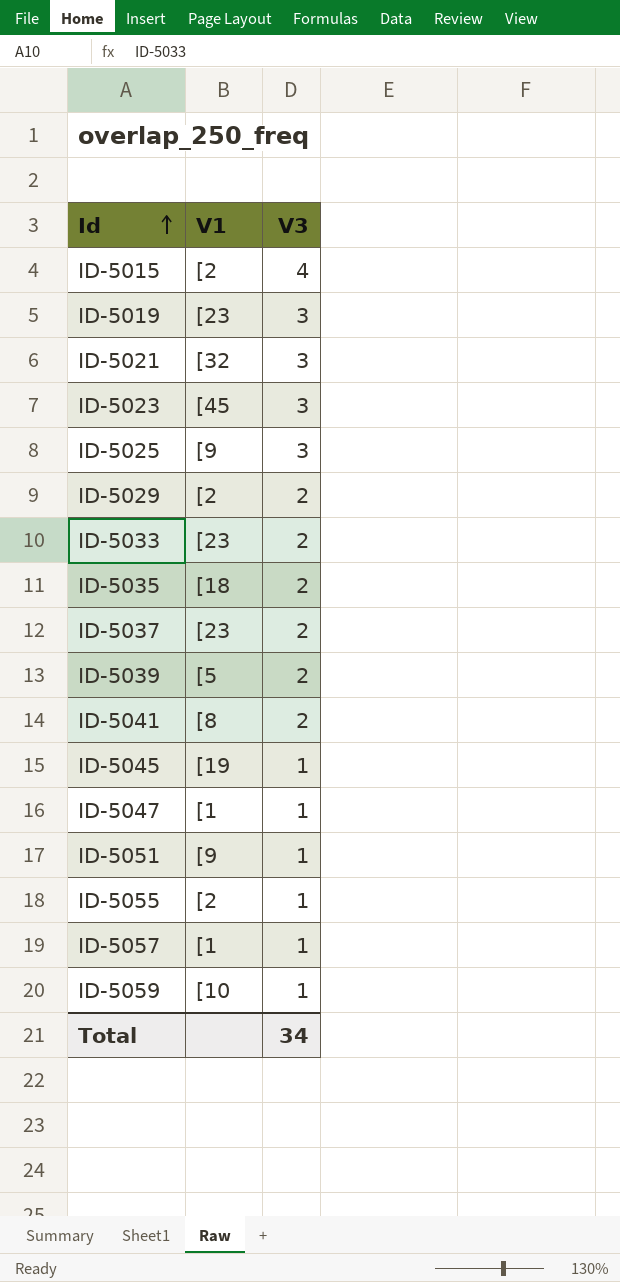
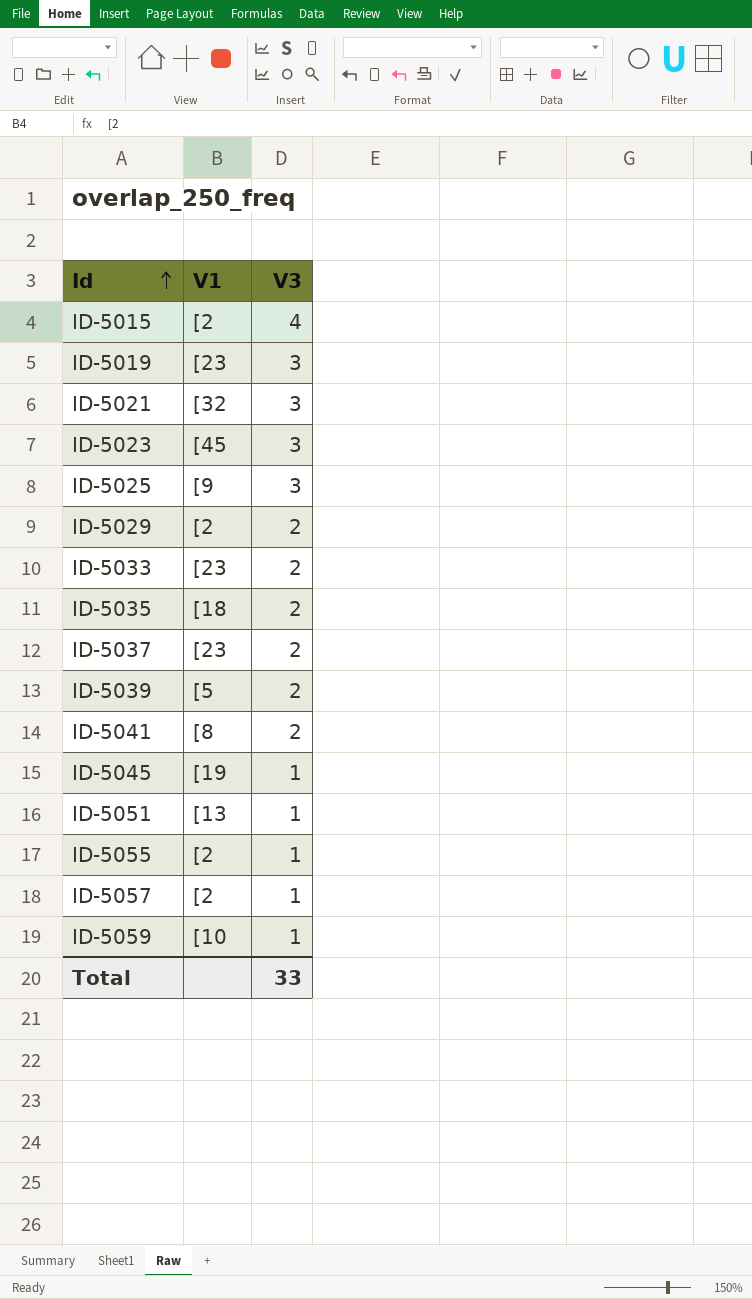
row ID-5047: [1 | 1 -> none
ID-5051 | V1: [9 -> [13
ID-5057 | V1: [1 -> [2
Total | V3: 34 -> 33

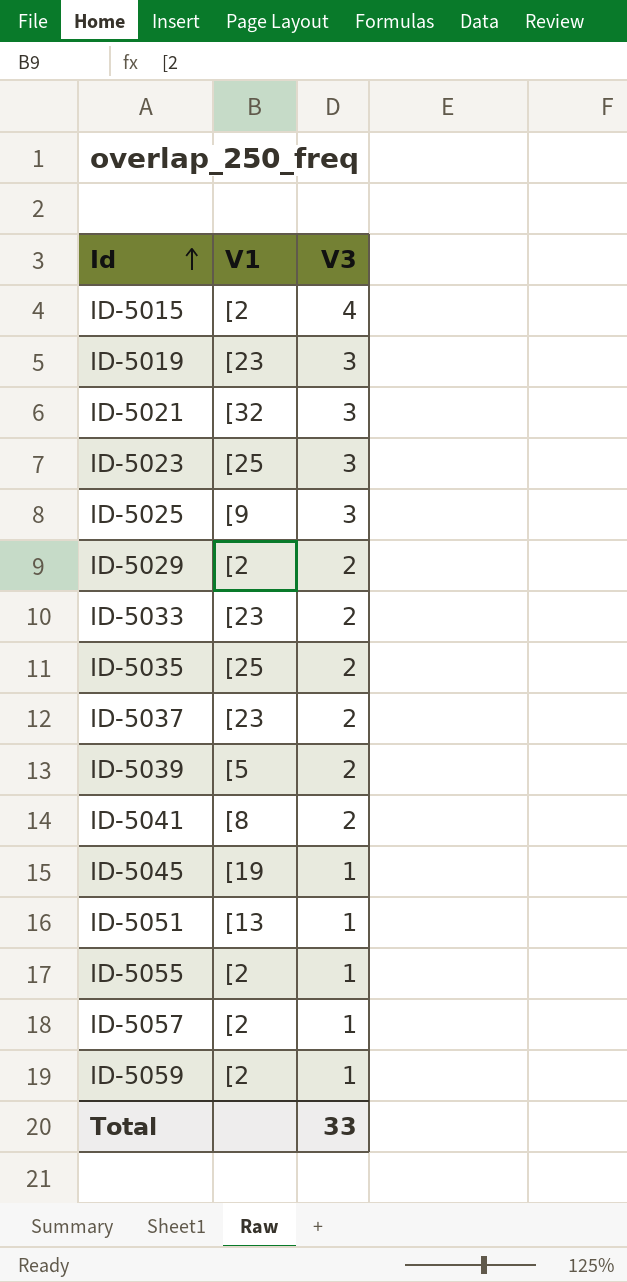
ID-5023 | V1: [45 -> [25
ID-5035 | V1: [18 -> [25
ID-5059 | V1: [10 -> [2

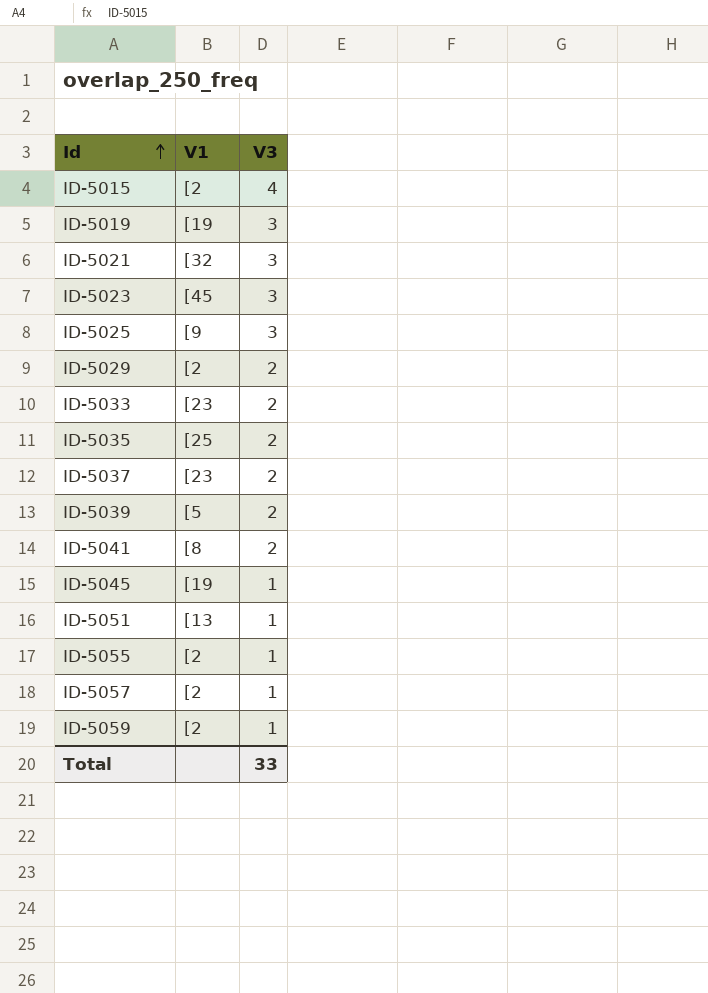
ID-5019 | V1: [23 -> [19
ID-5023 | V1: [25 -> [45

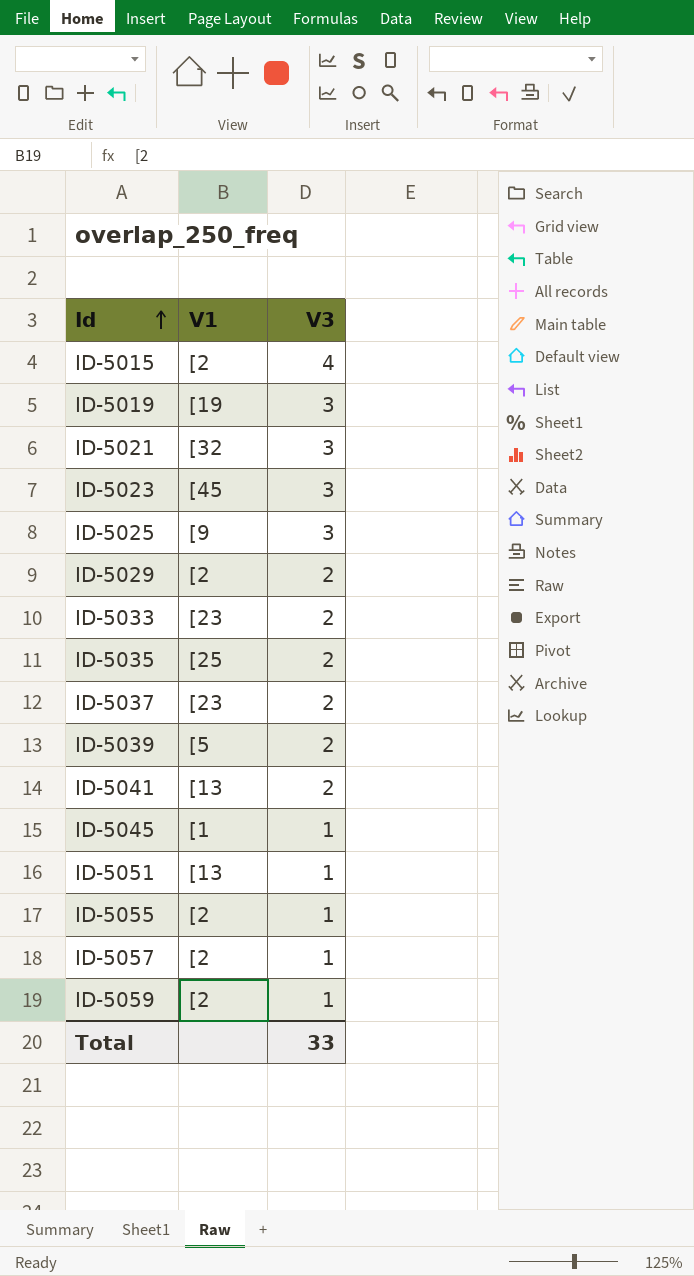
ID-5041 | V1: [8 -> [13
ID-5045 | V1: [19 -> [1

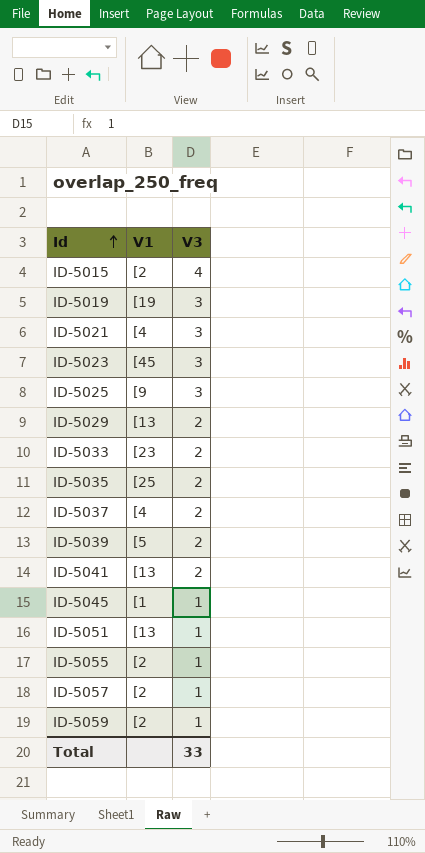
ID-5021 | V1: [32 -> [4
ID-5029 | V1: [2 -> [13
ID-5037 | V1: [23 -> [4

